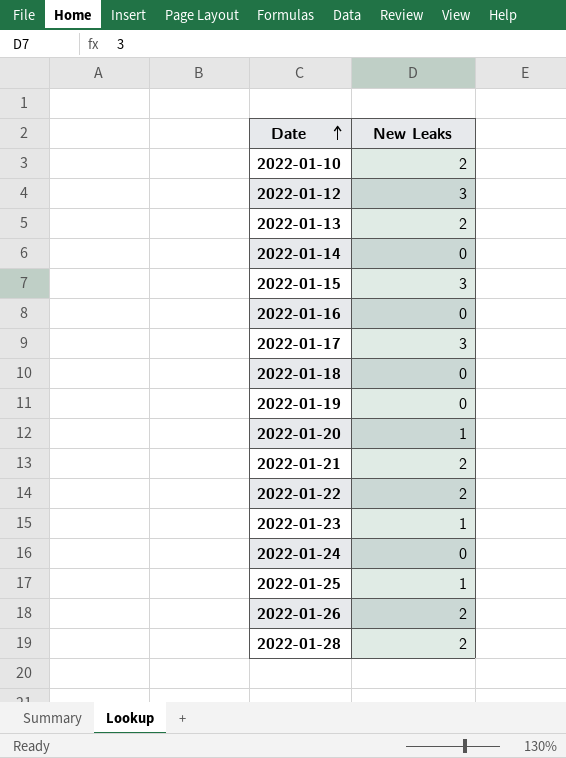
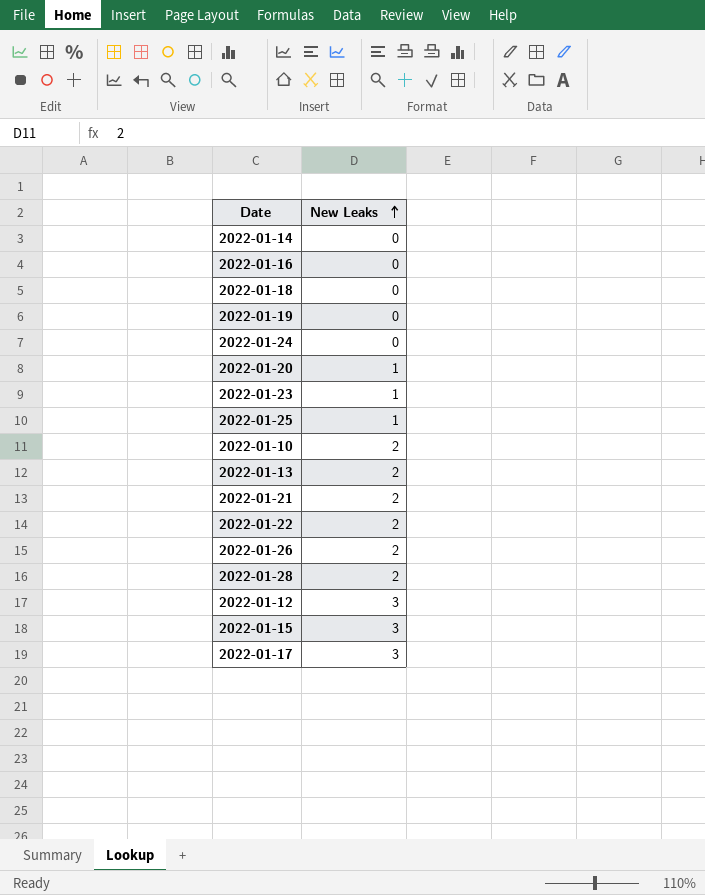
row order: Date ascending -> New Leaks ascending

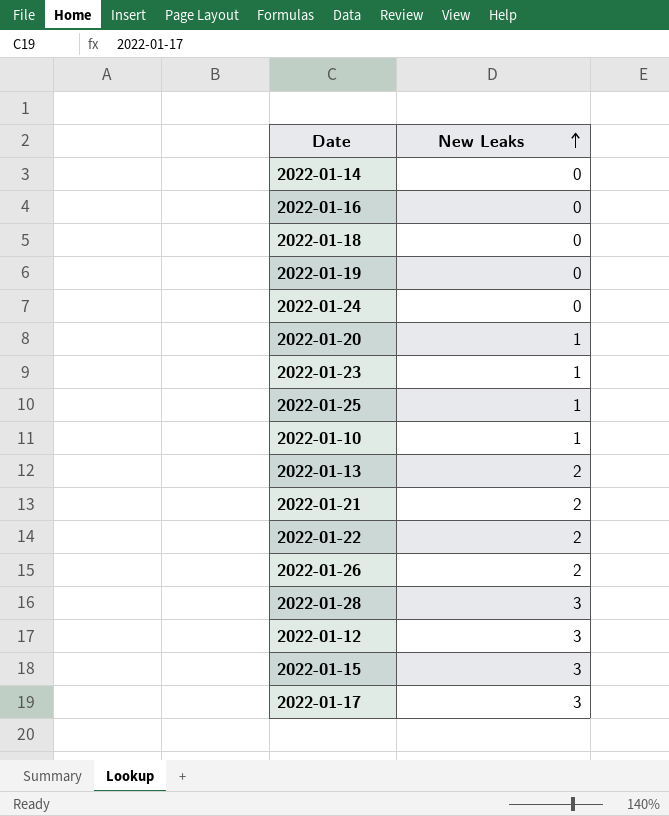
2022-01-10 | New Leaks: 2 -> 1
2022-01-28 | New Leaks: 2 -> 3

